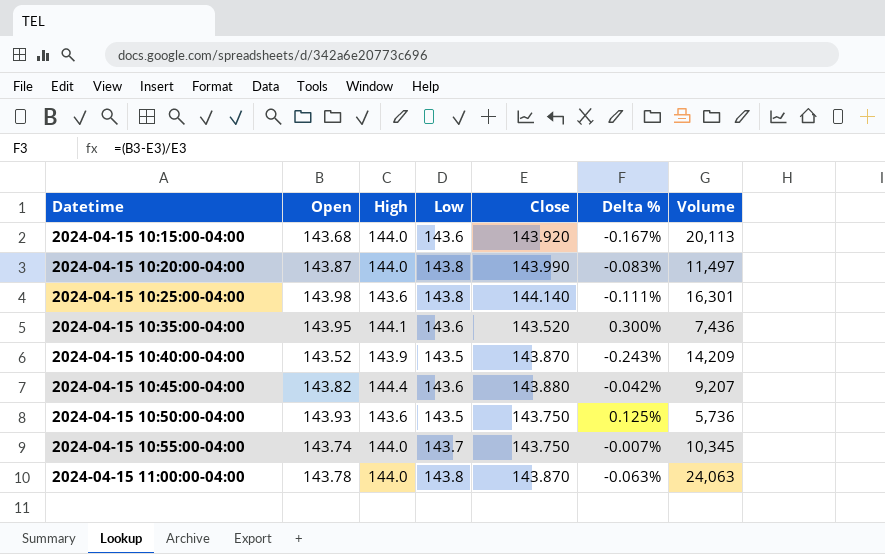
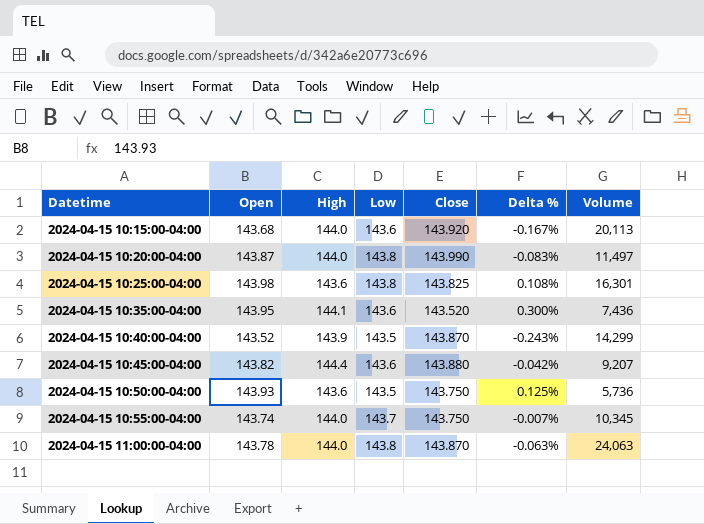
2024-04-15 10:25:00-04:00 | Close: 144.140 -> 143.825
2024-04-15 10:25:00-04:00 | Delta %: -0.111% -> 0.108%
2024-04-15 10:40:00-04:00 | Volume: 14,209 -> 14,299

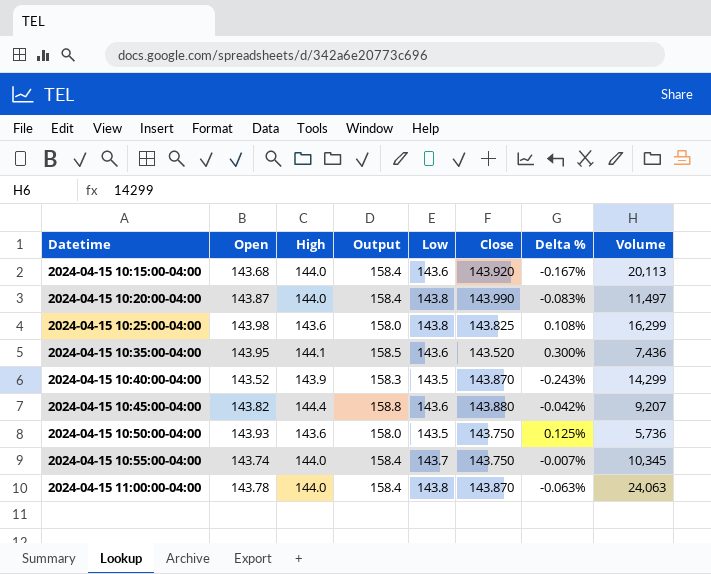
column Output | formula: none -> [High] * 1.1
2024-04-15 10:25:00-04:00 | Volume: 16,301 -> 16,299

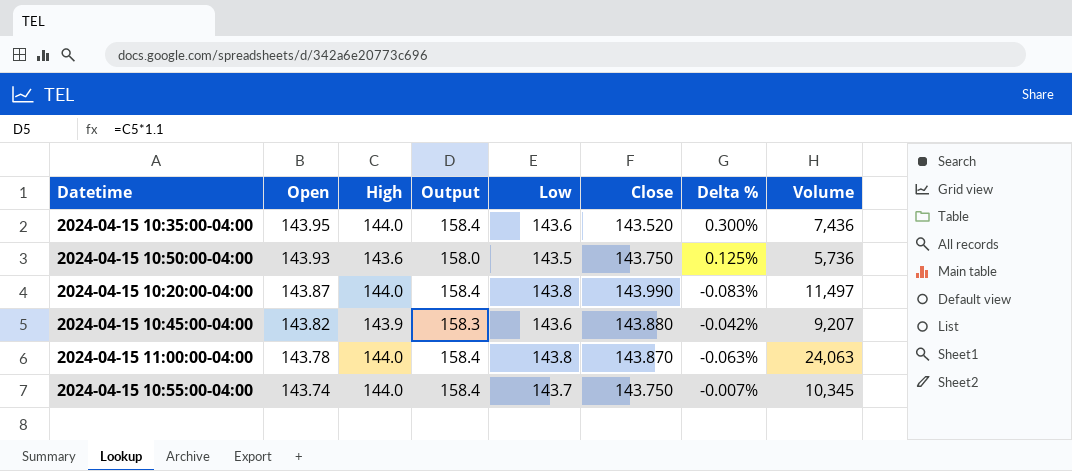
row order: Datetime ascending -> Open descending
row 2024-04-15 10:15:00-04:00: 143.68 | 144.0 | 158.4 | 143.6 | 143.920 | -0.167% | 20,113 -> none
row 2024-04-15 10:25:00-04:00: 143.98 | 143.6 | 158.0 | 143.8 | 143.825 | 0.108% | 16,299 -> none
row 2024-04-15 10:40:00-04:00: 143.52 | 143.9 | 158.3 | 143.5 | 143.870 | -0.243% | 14,299 -> none
2024-04-15 10:35:00-04:00 | High: 144.1 -> 144.0
2024-04-15 10:35:00-04:00 | Output: 158.5 -> 158.4
2024-04-15 10:45:00-04:00 | High: 144.4 -> 143.9
2024-04-15 10:45:00-04:00 | Output: 158.8 -> 158.3

